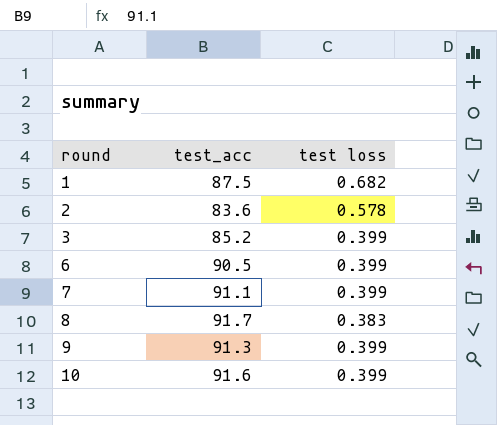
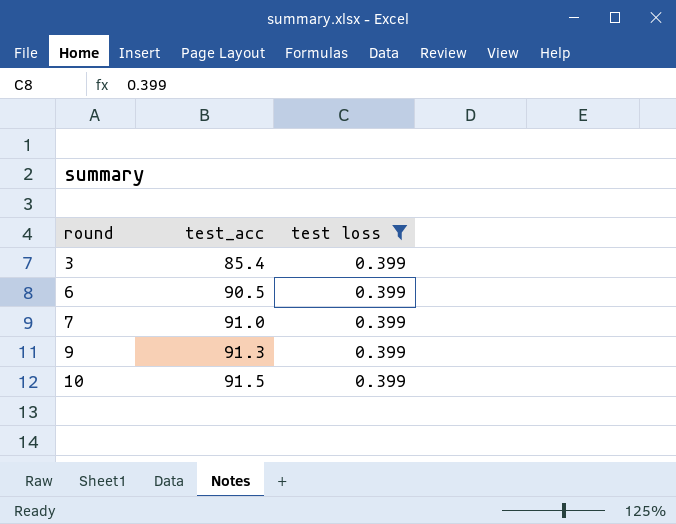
filter: none -> test loss = 0.399
3 | test_acc: 85.2 -> 85.4
7 | test_acc: 91.1 -> 91.0
10 | test_acc: 91.6 -> 91.5

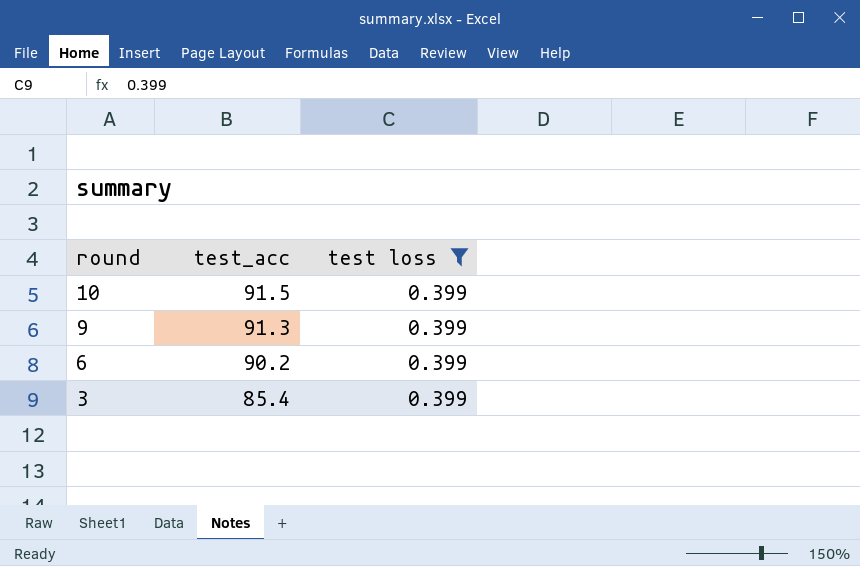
row order: round ascending -> round descending
row 7: 91.0 | 0.399 -> none
6 | test_acc: 90.5 -> 90.2

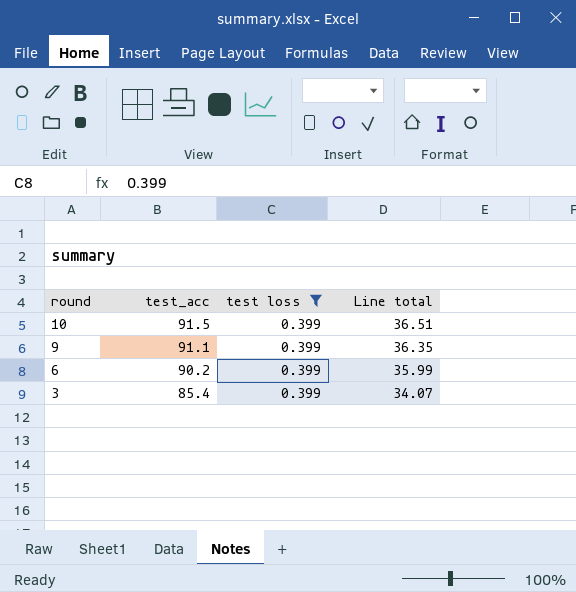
column Line total | formula: none -> [test_acc] * [test loss]
9 | test_acc: 91.3 -> 91.1

